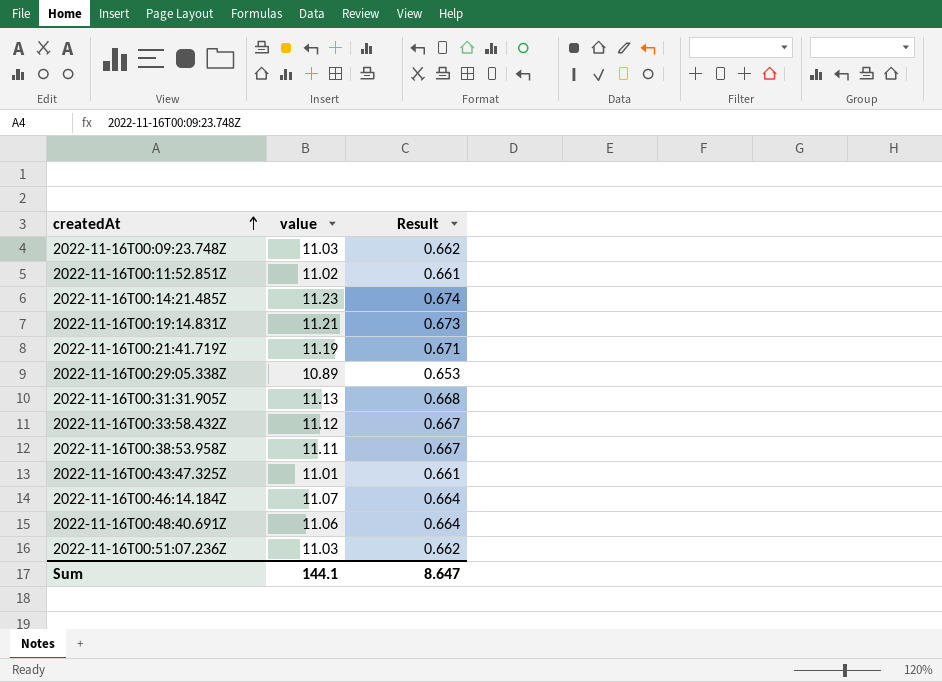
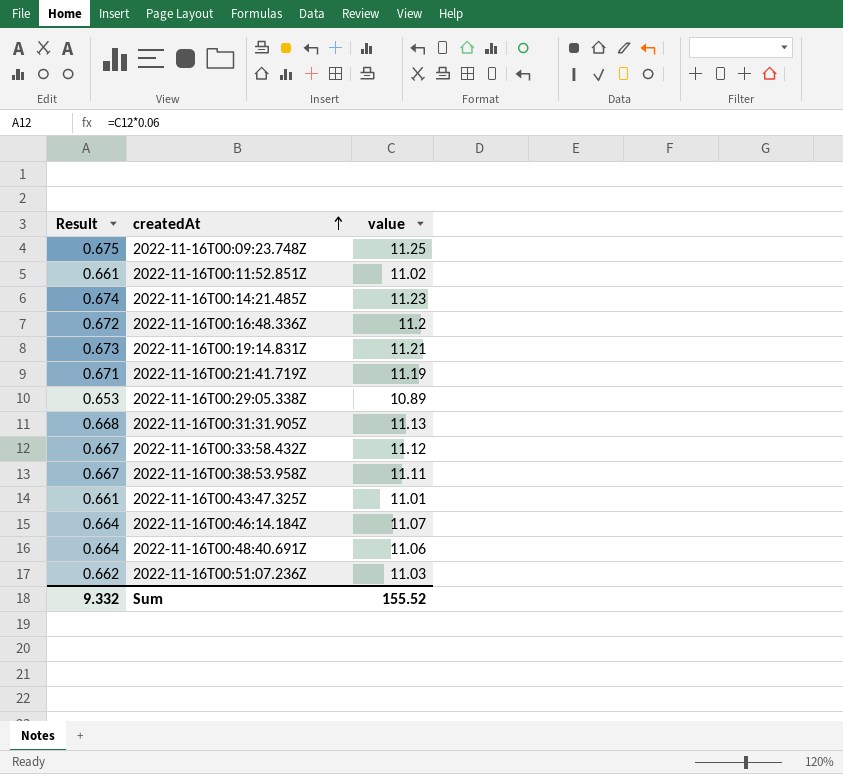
column Result | position: 3 -> 1
2022-11-16T00:09:23.748Z | Result: 0.662 -> 0.675
2022-11-16T00:09:23.748Z | value: 11.03 -> 11.25
row 2022-11-16T00:16:48.336Z: none -> 0.672 | 11.2
Sum | Result: 8.647 -> 9.332
Sum | value: 144.1 -> 155.52

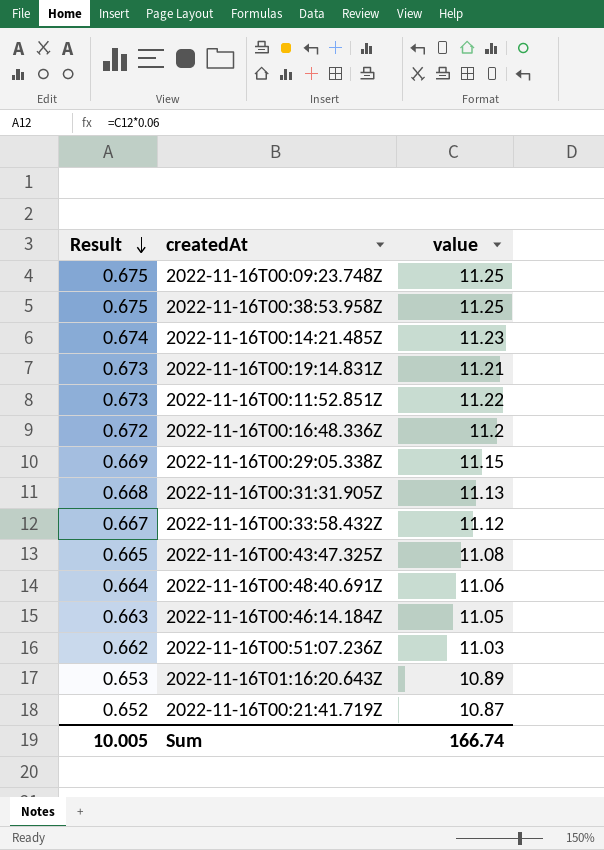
row order: createdAt ascending -> Result descending
2022-11-16T00:38:53.958Z | Result: 0.667 -> 0.675
2022-11-16T00:38:53.958Z | value: 11.11 -> 11.25
2022-11-16T00:11:52.851Z | Result: 0.661 -> 0.673
2022-11-16T00:11:52.851Z | value: 11.02 -> 11.22
2022-11-16T00:29:05.338Z | Result: 0.653 -> 0.669
2022-11-16T00:29:05.338Z | value: 10.89 -> 11.15
2022-11-16T00:43:47.325Z | Result: 0.661 -> 0.665
2022-11-16T00:43:47.325Z | value: 11.01 -> 11.08
2022-11-16T00:46:14.184Z | Result: 0.664 -> 0.663
2022-11-16T00:46:14.184Z | value: 11.07 -> 11.05
row 2022-11-16T01:16:20.643Z: none -> 0.653 | 10.89
2022-11-16T00:21:41.719Z | Result: 0.671 -> 0.652
2022-11-16T00:21:41.719Z | value: 11.19 -> 10.87
Sum | Result: 9.332 -> 10.005
Sum | value: 155.52 -> 166.74

